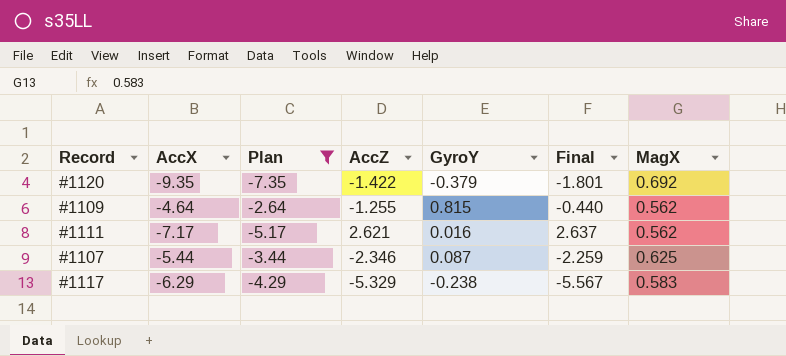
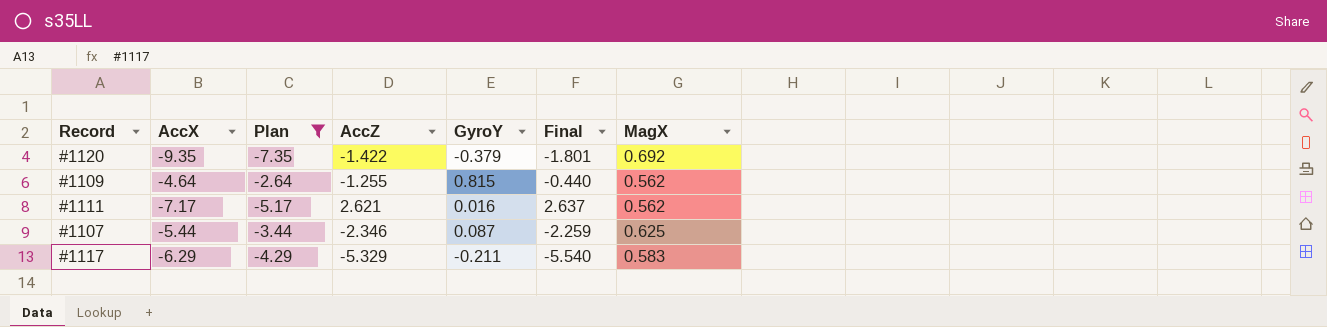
#1117 | GyroY: -0.238 -> -0.211
#1117 | Final: -5.567 -> -5.540

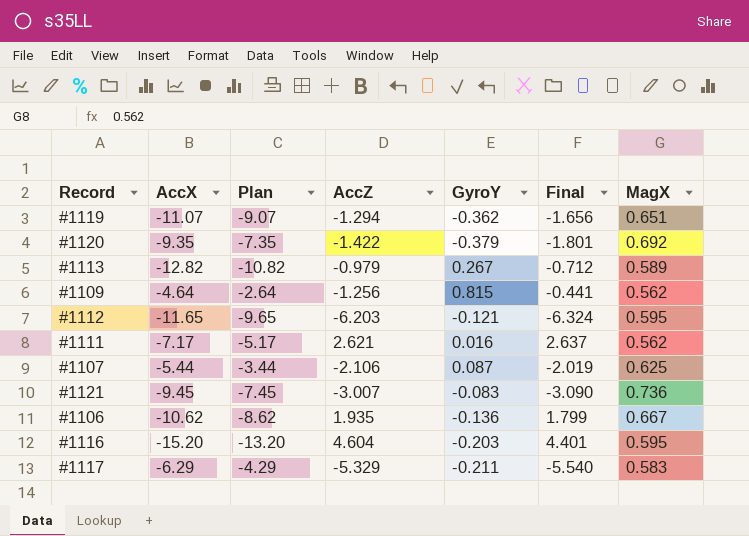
filter: Plan >= -7.35 -> none
#1109 | AccZ: -1.255 -> -1.256
#1109 | Final: -0.440 -> -0.441
#1107 | AccZ: -2.346 -> -2.106
#1107 | Final: -2.259 -> -2.019

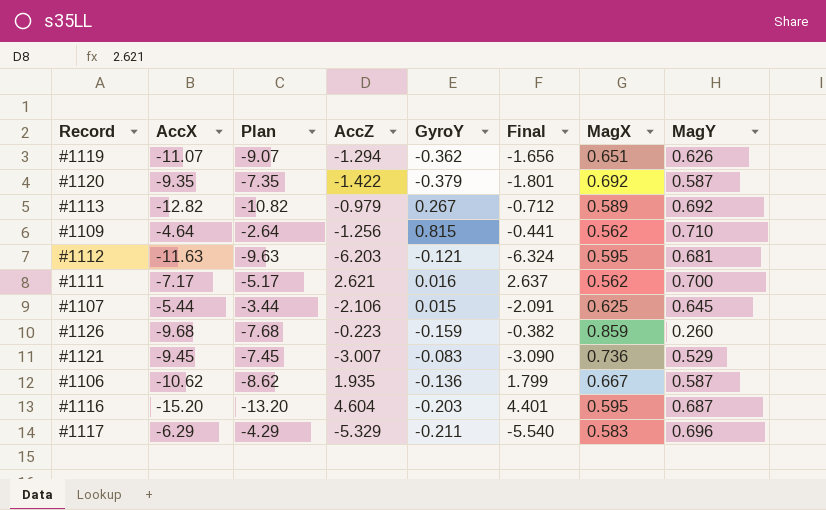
column MagY | position: none -> 8
#1112 | AccX: -11.65 -> -11.63
#1112 | Plan: -9.65 -> -9.63
#1107 | GyroY: 0.087 -> 0.015
#1107 | Final: -2.019 -> -2.091
row #1126: none -> -9.68 | -7.68 | -0.223 | -0.159 | -0.382 | 0.859 | 0.260

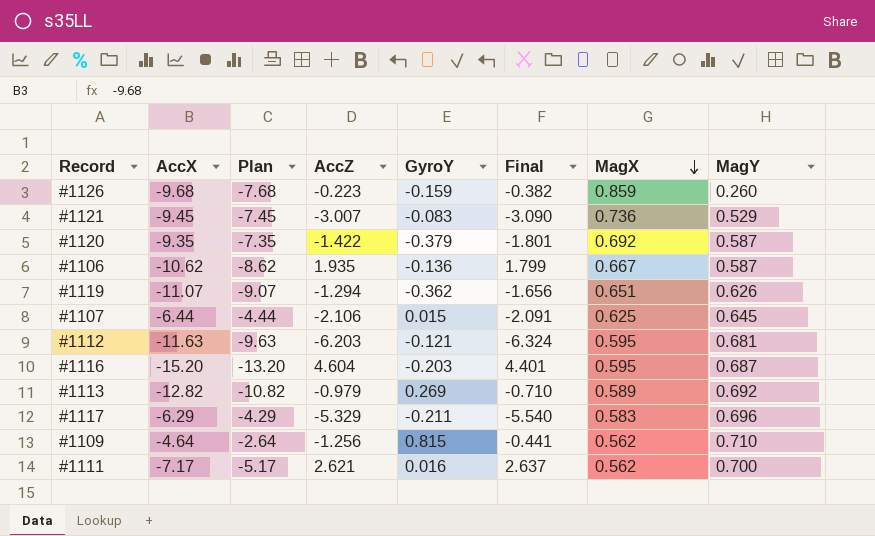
row order: none -> MagX descending
#1107 | AccX: -5.44 -> -6.44
#1107 | Plan: -3.44 -> -4.44
#1113 | GyroY: 0.267 -> 0.269
#1113 | Final: -0.712 -> -0.710

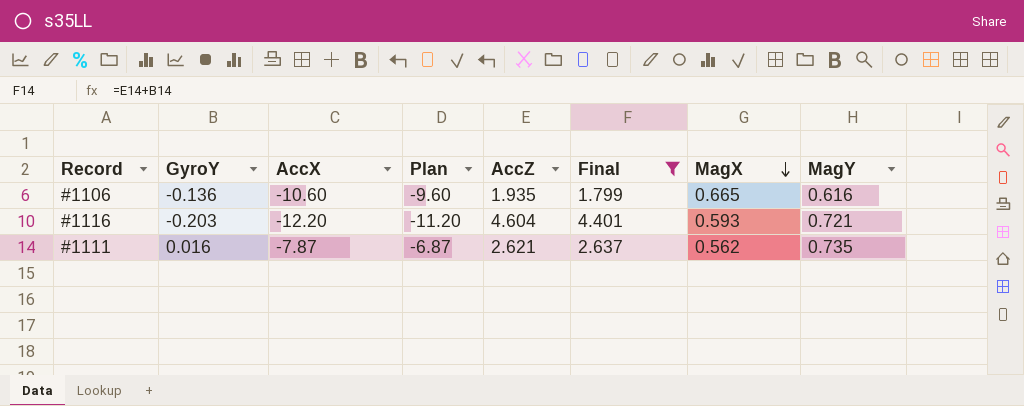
filter: none -> Final >= 1.799
column GyroY | position: 5 -> 2
column Plan | formula: [AccX] + 2 -> [AccX] + 1
#1106 | AccX: -10.62 -> -10.60
#1106 | MagX: 0.667 -> 0.665
#1106 | MagY: 0.587 -> 0.616
#1116 | AccX: -15.20 -> -12.20
#1116 | MagX: 0.595 -> 0.593
#1116 | MagY: 0.687 -> 0.721
#1111 | AccX: -7.17 -> -7.87
#1111 | MagY: 0.700 -> 0.735

